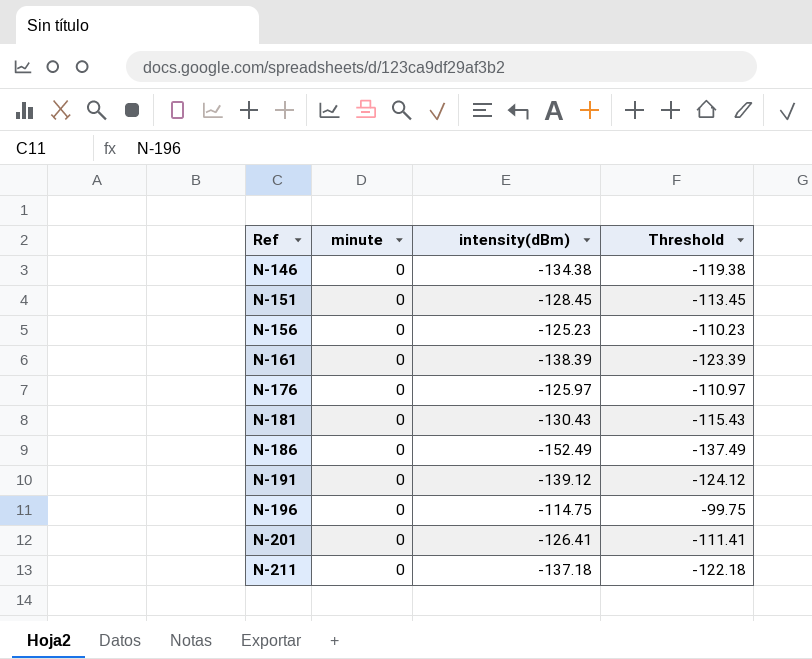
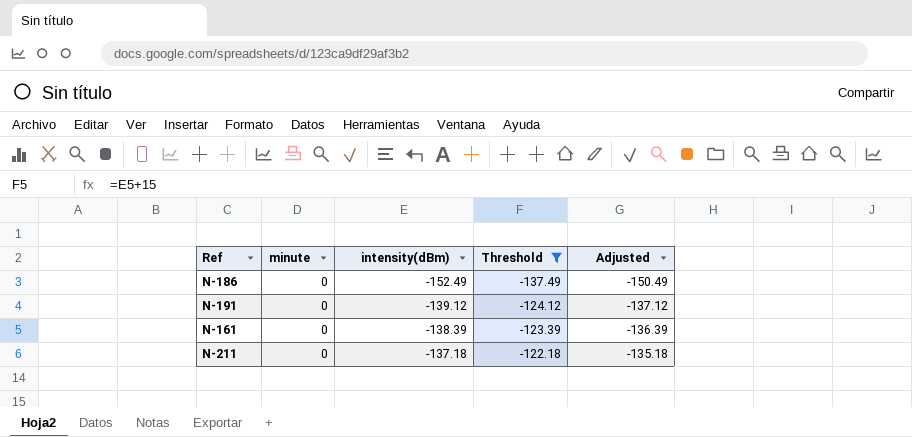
filter: none -> Threshold <= -122.18
row order: Ref ascending -> intensity(dBm) ascending
column Adjusted | formula: none -> [intensity(dBm)] + 2

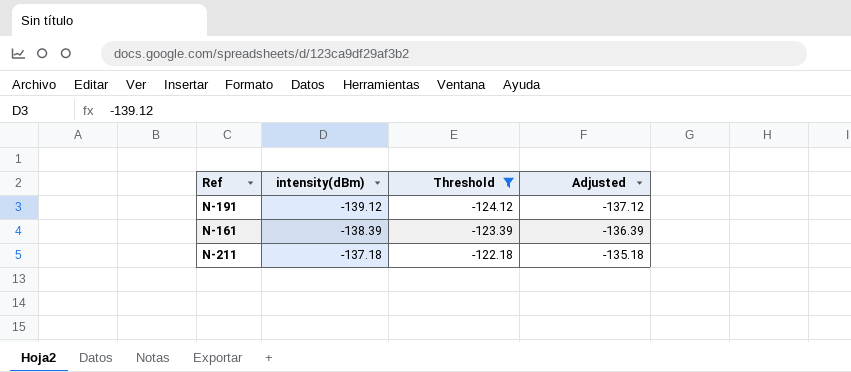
column minute | position: 2 -> none
row N-186: 0 | -152.49 | -137.49 | -150.49 -> none

